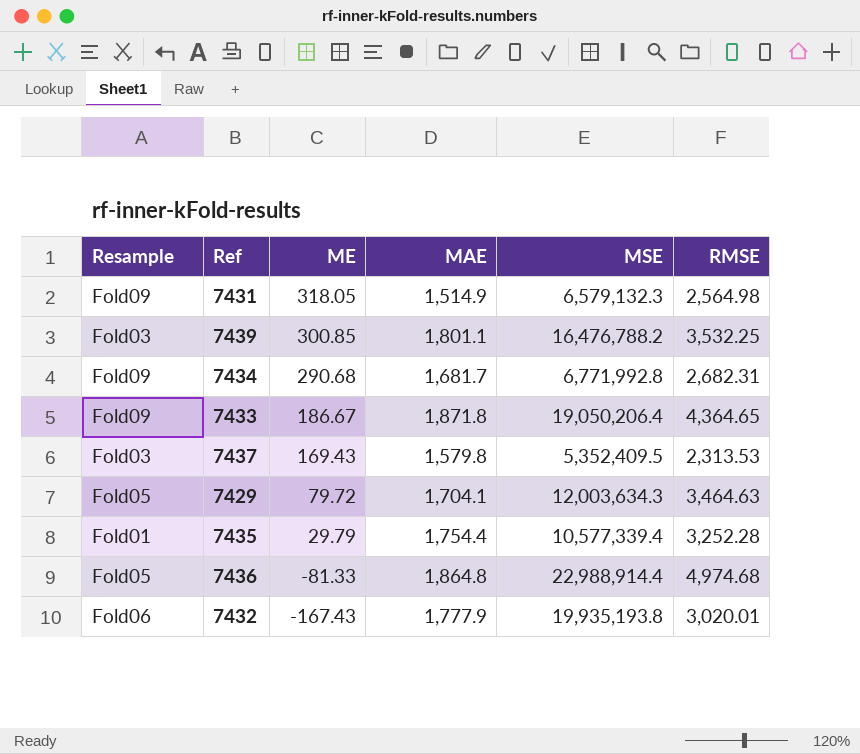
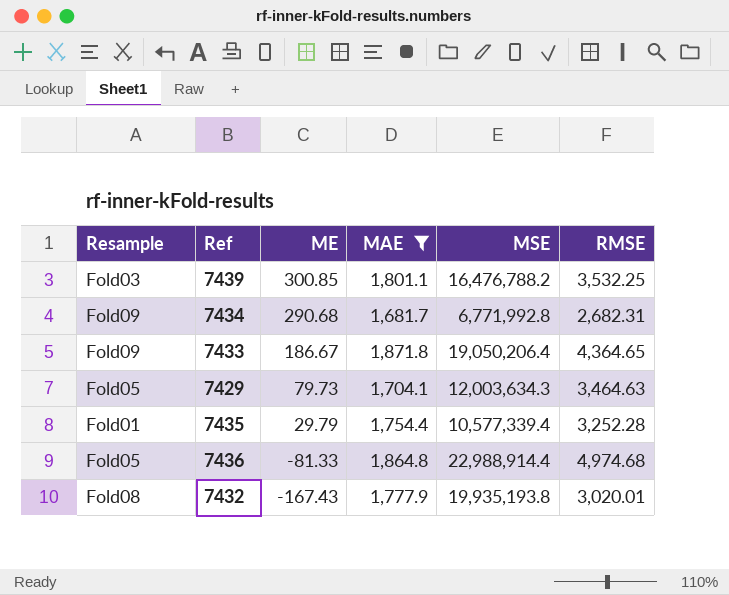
filter: none -> MAE >= 1,681.7
7429 | ME: 79.72 -> 79.73
7432 | Resample: Fold06 -> Fold08

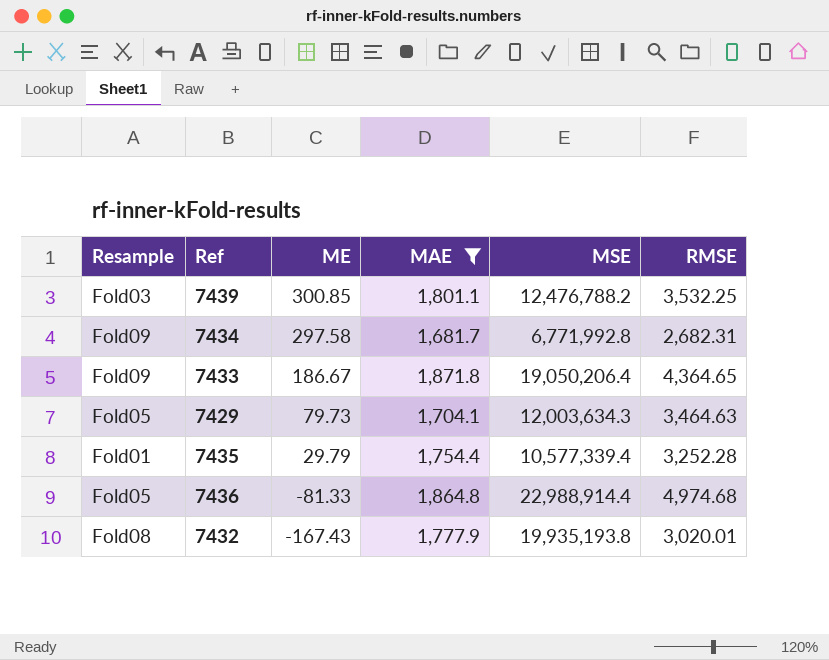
7439 | MSE: 16,476,788.2 -> 12,476,788.2
7434 | ME: 290.68 -> 297.58

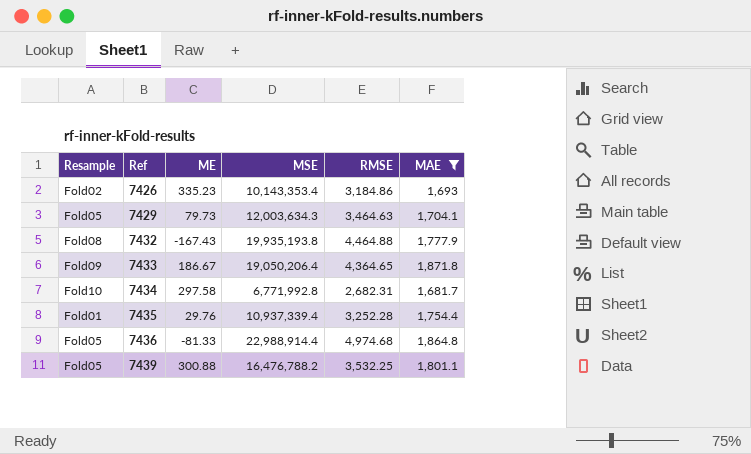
row order: ME descending -> Ref ascending
column MAE | position: 4 -> 6
row 7426: none -> Fold02 | 335.23 | 10,143,353.4 | 3,184.86 | 1,693
7432 | RMSE: 3,020.01 -> 4,464.88
7434 | Resample: Fold09 -> Fold10
7435 | ME: 29.79 -> 29.76
7435 | MSE: 10,577,339.4 -> 10,937,339.4
7439 | Resample: Fold03 -> Fold05
7439 | ME: 300.85 -> 300.88
7439 | MSE: 12,476,788.2 -> 16,476,788.2

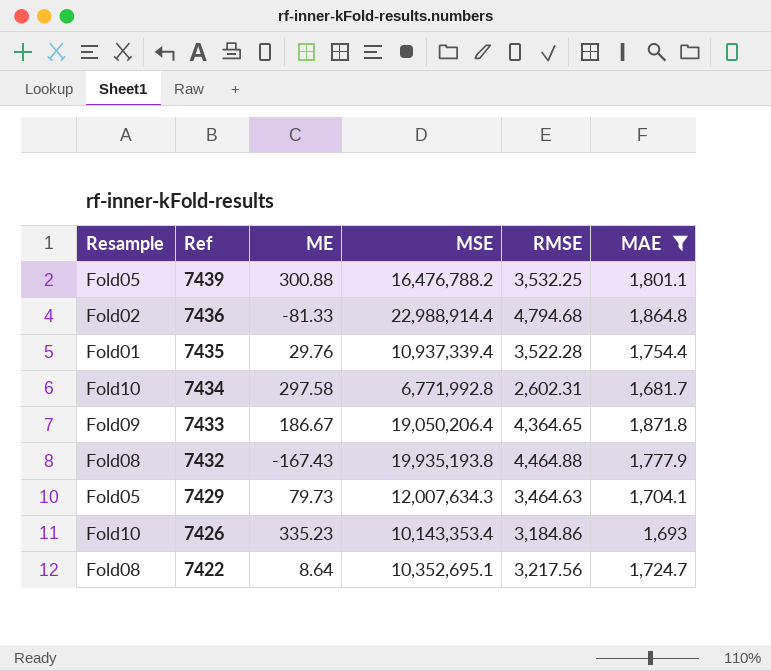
row order: Ref ascending -> Ref descending
7436 | Resample: Fold05 -> Fold02
7436 | RMSE: 4,974.68 -> 4,794.68
7435 | RMSE: 3,252.28 -> 3,522.28
7434 | RMSE: 2,682.31 -> 2,602.31
7429 | MSE: 12,003,634.3 -> 12,007,634.3
7426 | Resample: Fold02 -> Fold10
row 7422: none -> Fold08 | 8.64 | 10,352,695.1 | 3,217.56 | 1,724.7

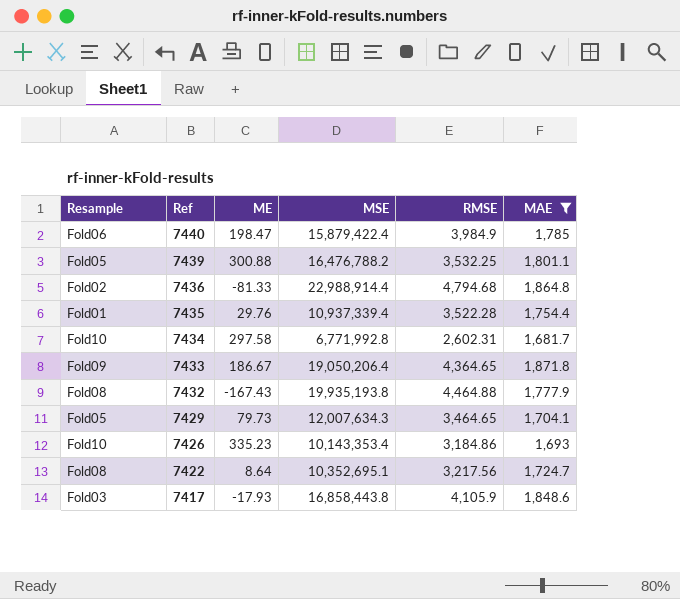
row 7440: none -> Fold06 | 198.47 | 15,879,422.4 | 3,984.9 | 1,785
7429 | RMSE: 3,464.63 -> 3,464.65
row 7417: none -> Fold03 | -17.93 | 16,858,443.8 | 4,105.9 | 1,848.6

